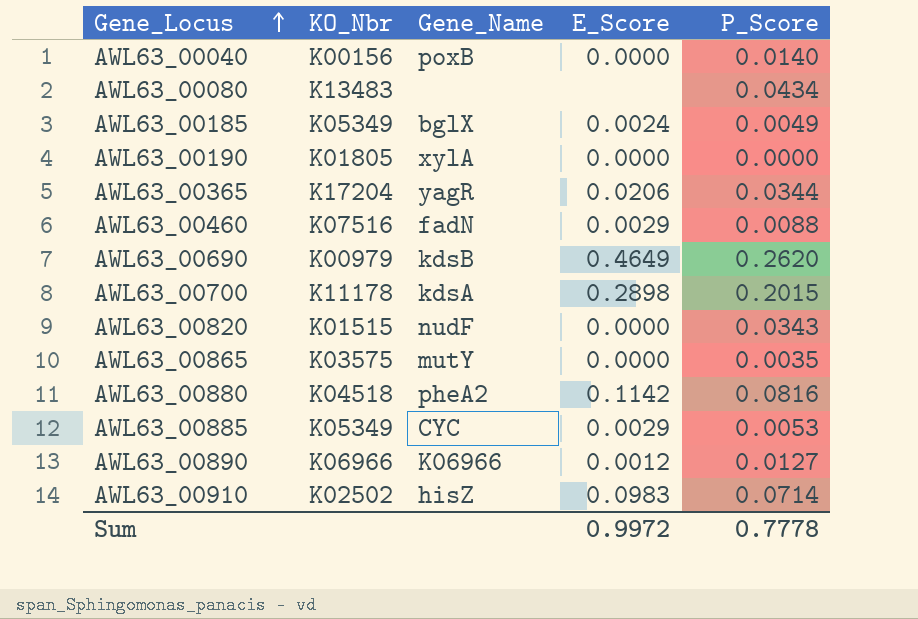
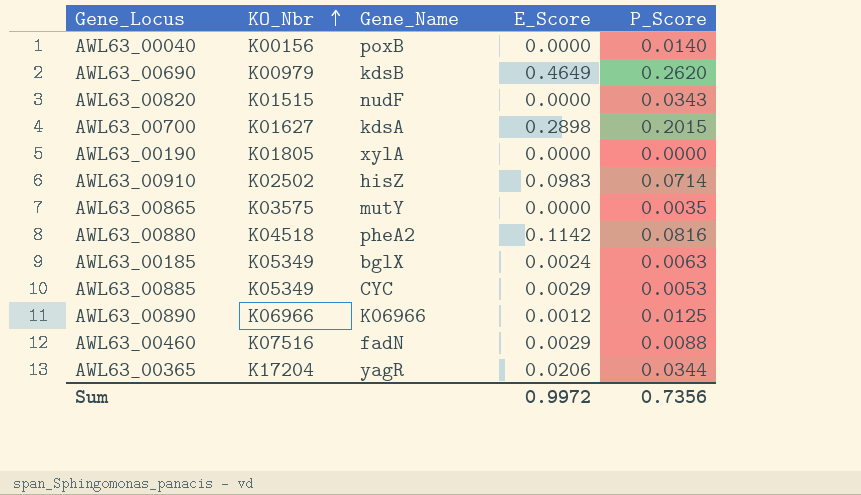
row order: Gene_Locus ascending -> KO_Nbr ascending
row AWL63_00080: K13483 | none | none | 0.0434 -> none
AWL63_00700 | KO_Nbr: K11178 -> K01627
AWL63_00185 | P_Score: 0.0049 -> 0.0063
AWL63_00890 | P_Score: 0.0127 -> 0.0125
Sum | P_Score: 0.7778 -> 0.7356

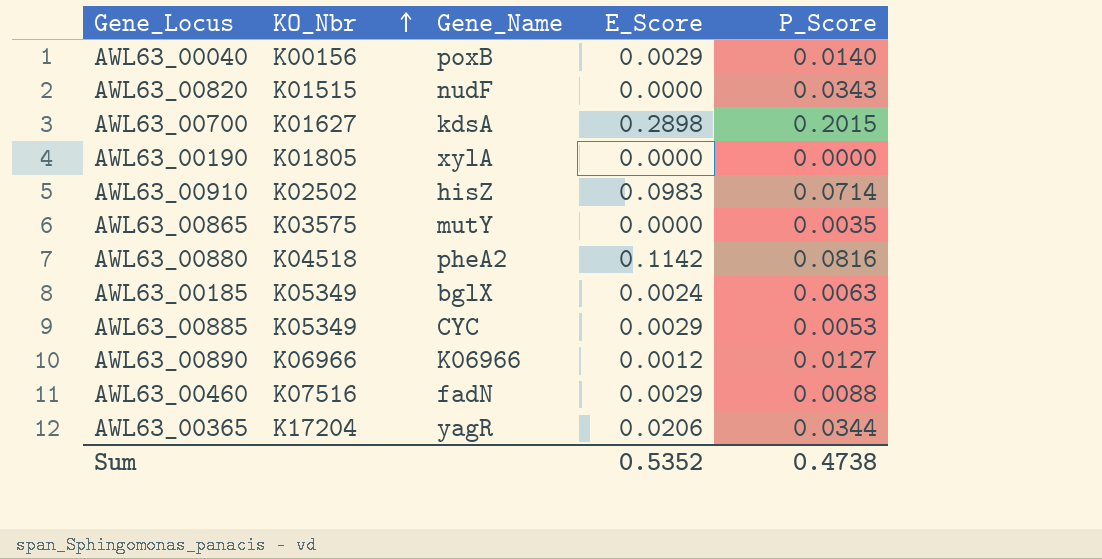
row AWL63_00690: K00979 | kdsB | 0.4649 | 0.2620 -> none
AWL63_00040 | E_Score: 0.0000 -> 0.0029
AWL63_00890 | P_Score: 0.0125 -> 0.0127
Sum | E_Score: 0.9972 -> 0.5352
Sum | P_Score: 0.7356 -> 0.4738

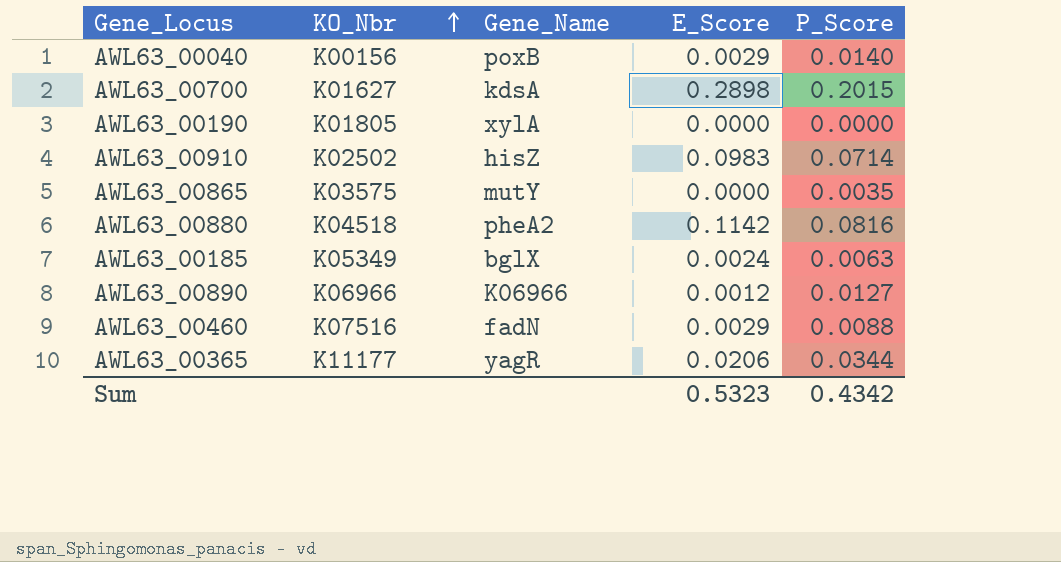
row AWL63_00820: K01515 | nudF | 0.0000 | 0.0343 -> none
row AWL63_00885: K05349 | CYC | 0.0029 | 0.0053 -> none
AWL63_00365 | KO_Nbr: K17204 -> K11177
Sum | E_Score: 0.5352 -> 0.5323
Sum | P_Score: 0.4738 -> 0.4342

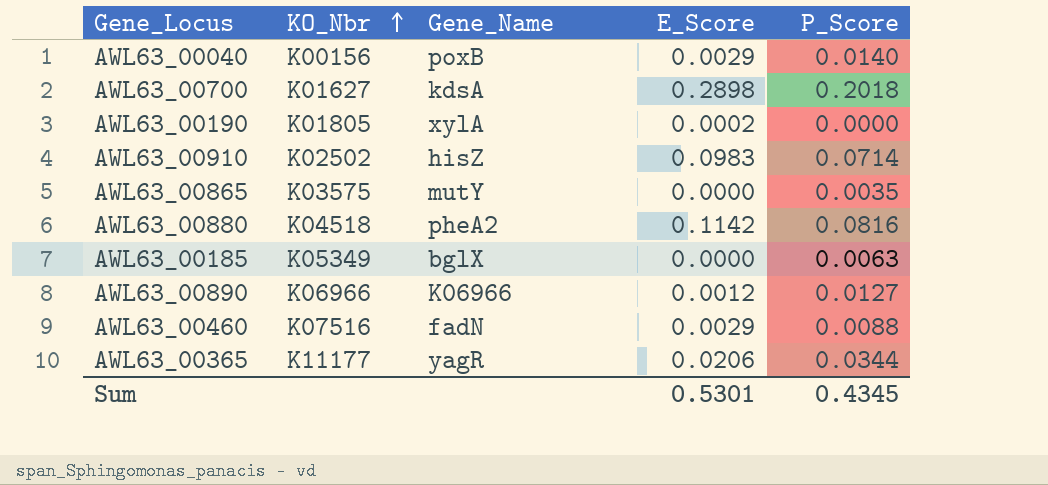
AWL63_00700 | P_Score: 0.2015 -> 0.2018
AWL63_00190 | E_Score: 0.0000 -> 0.0002
AWL63_00185 | E_Score: 0.0024 -> 0.0000
Sum | E_Score: 0.5323 -> 0.5301
Sum | P_Score: 0.4342 -> 0.4345

